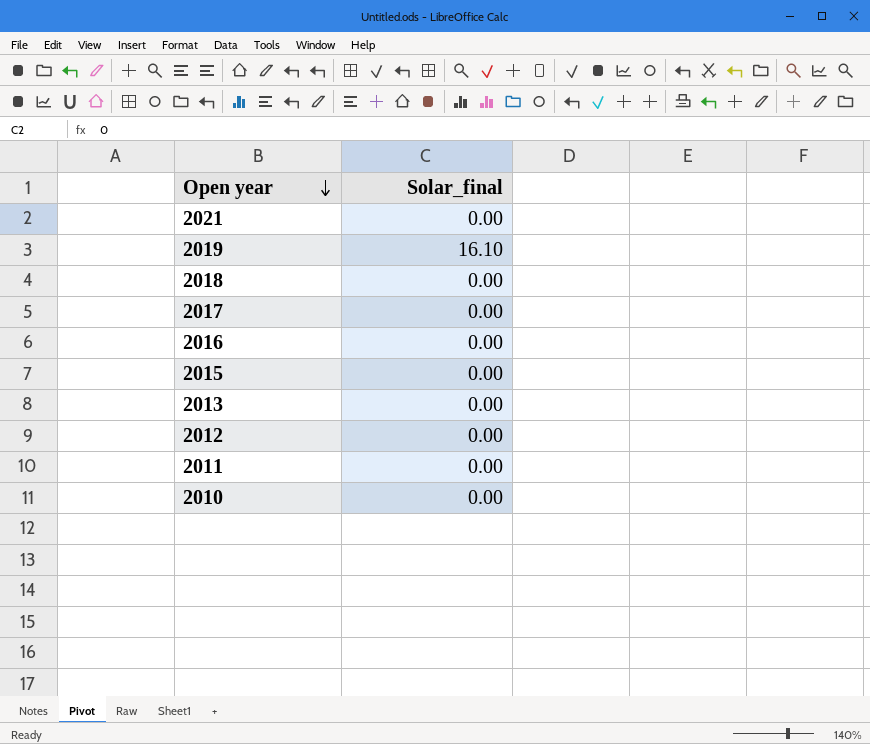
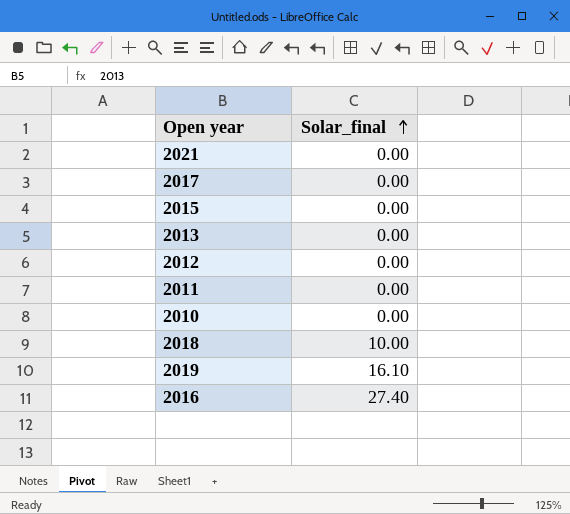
row order: Open year descending -> Solar_final ascending
2018 | Solar_final: 0.00 -> 10.00
2016 | Solar_final: 0.00 -> 27.40

